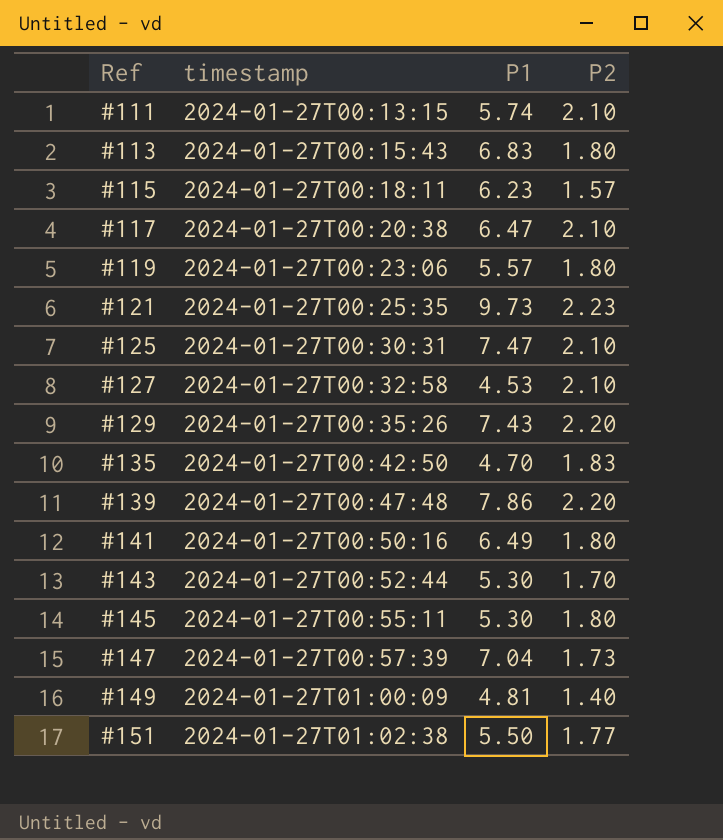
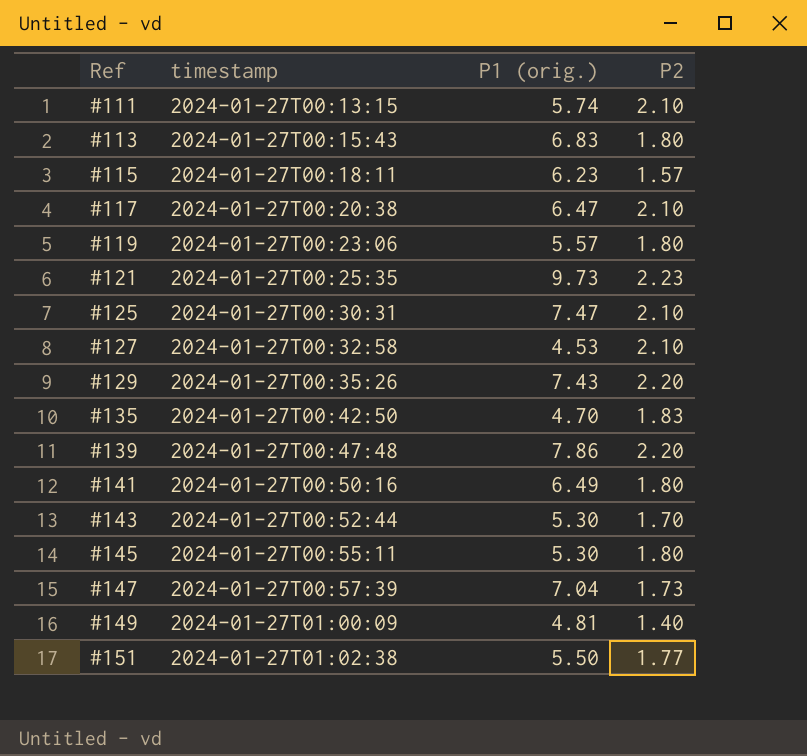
column name: P1 -> P1 (orig.)

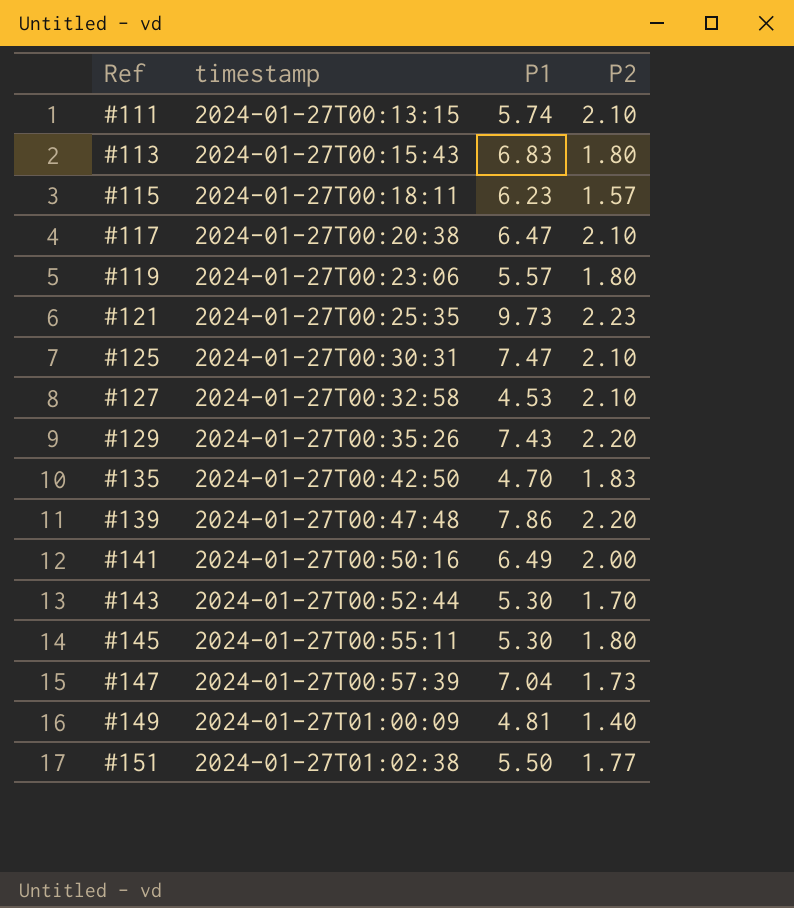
column name: P1 (orig.) -> P1
#141 | P2: 1.80 -> 2.00

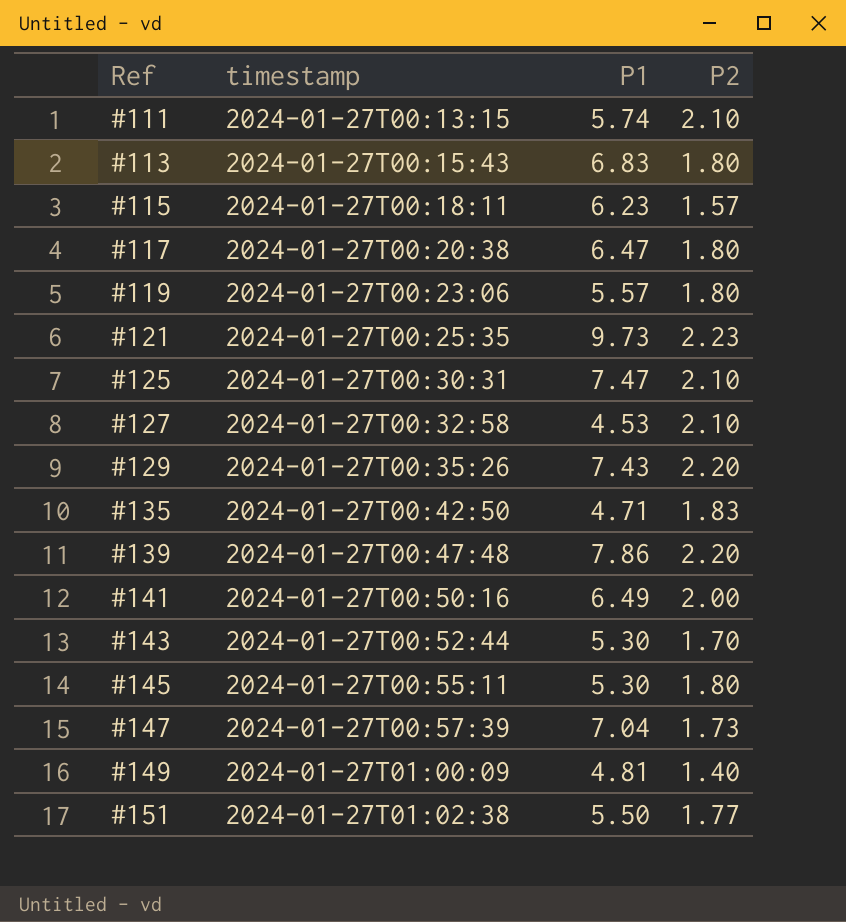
#117 | P2: 2.10 -> 1.80
#135 | P1: 4.70 -> 4.71

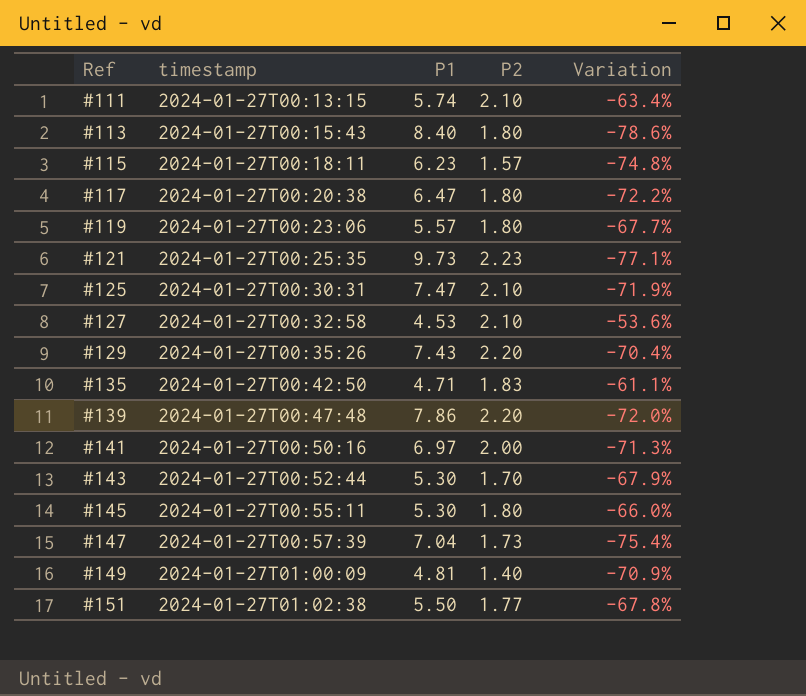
column Variation | formula: none -> ([P2] - [P1]) / [P1]
#113 | P1: 6.83 -> 8.40
#141 | P1: 6.49 -> 6.97

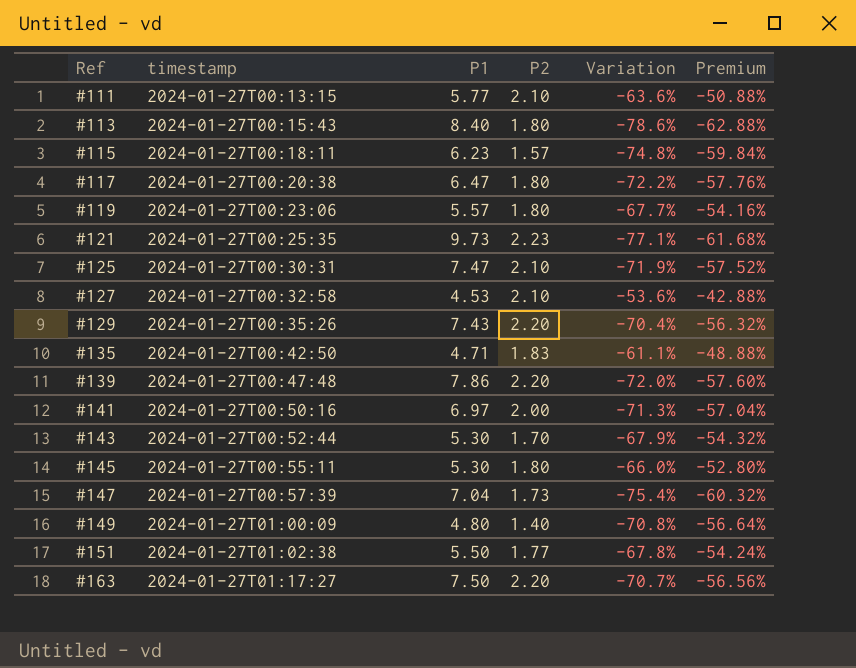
column Premium | formula: none -> [Variation] * 0.8
#111 | P1: 5.74 -> 5.77
#111 | Variation: -63.4% -> -63.6%
#149 | P1: 4.81 -> 4.80
#149 | Variation: -70.9% -> -70.8%
row #163: none -> 2024-01-27T01:17:27 | 7.50 | 2.20 | -70.7% | -56.56%

